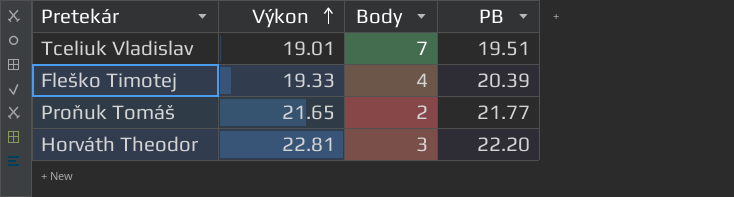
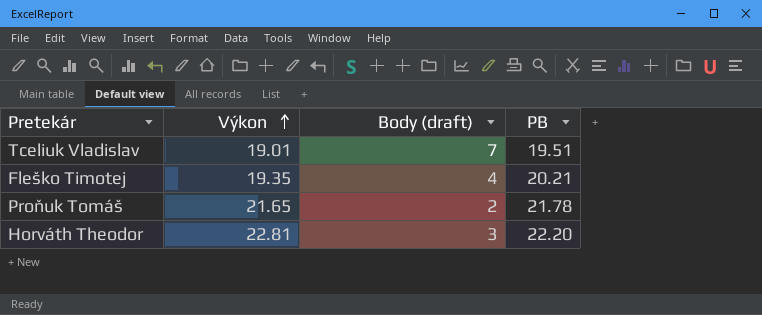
column name: Body -> Body (draft)
Fleško Timotej | Výkon: 19.33 -> 19.35
Fleško Timotej | PB: 20.39 -> 20.21
Proňuk Tomáš | PB: 21.77 -> 21.78

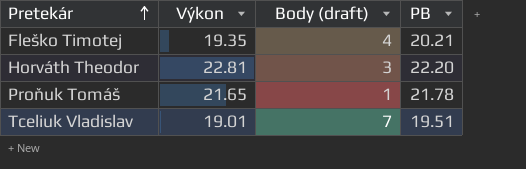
row order: Výkon ascending -> Pretekár ascending
Proňuk Tomáš | Body (draft): 2 -> 1

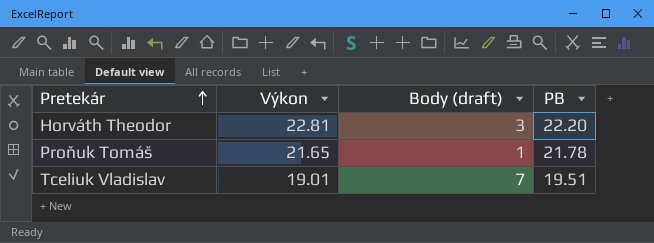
row Fleško Timotej: 19.35 | 4 | 20.21 -> none

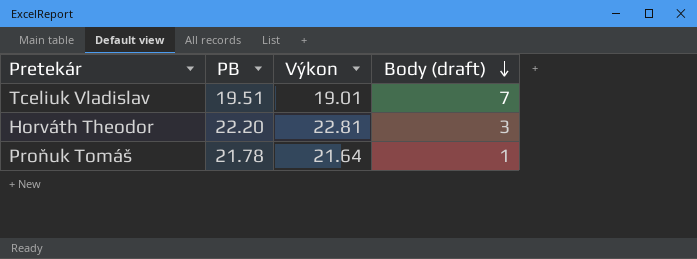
row order: Pretekár ascending -> Body (draft) descending
column PB | position: 4 -> 2
Proňuk Tomáš | Výkon: 21.65 -> 21.64

